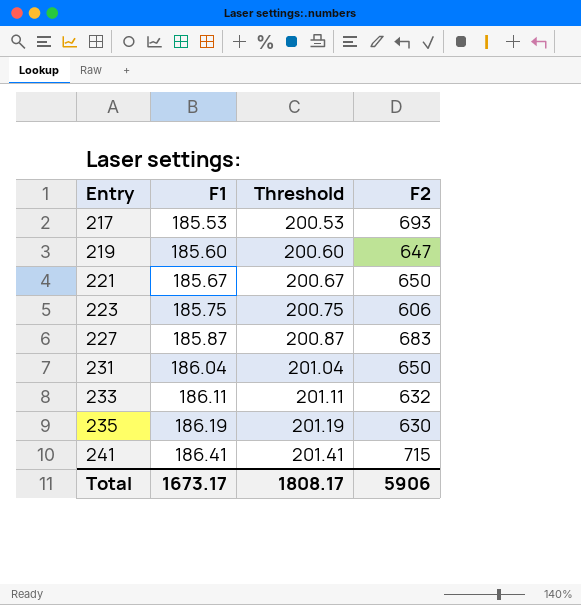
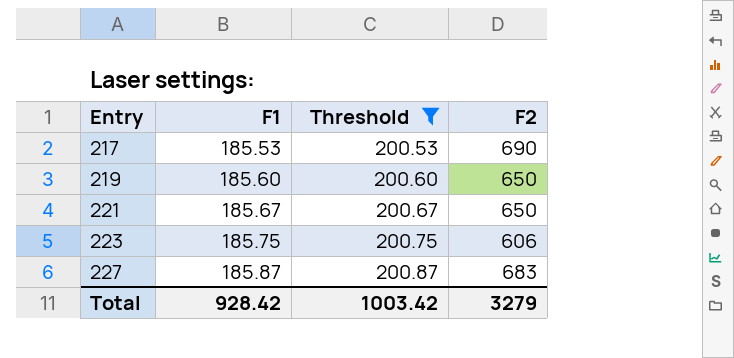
filter: none -> Threshold <= 200.87
217 | F2: 693 -> 690
219 | F2: 647 -> 650
Total | F1: 1673.17 -> 928.42
Total | Threshold: 1808.17 -> 1003.42
Total | F2: 5906 -> 3279

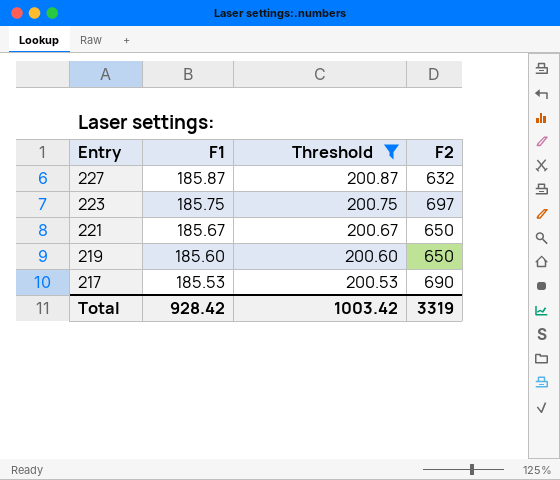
row order: Entry ascending -> Entry descending
227 | F2: 683 -> 632
223 | F2: 606 -> 697
Total | F2: 3279 -> 3319

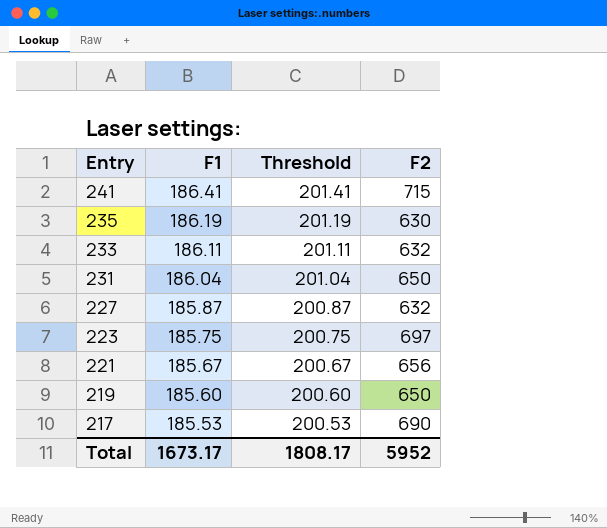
filter: Threshold <= 200.87 -> none
221 | F2: 650 -> 656
Total | F1: 928.42 -> 1673.17
Total | Threshold: 1003.42 -> 1808.17
Total | F2: 3319 -> 5952

